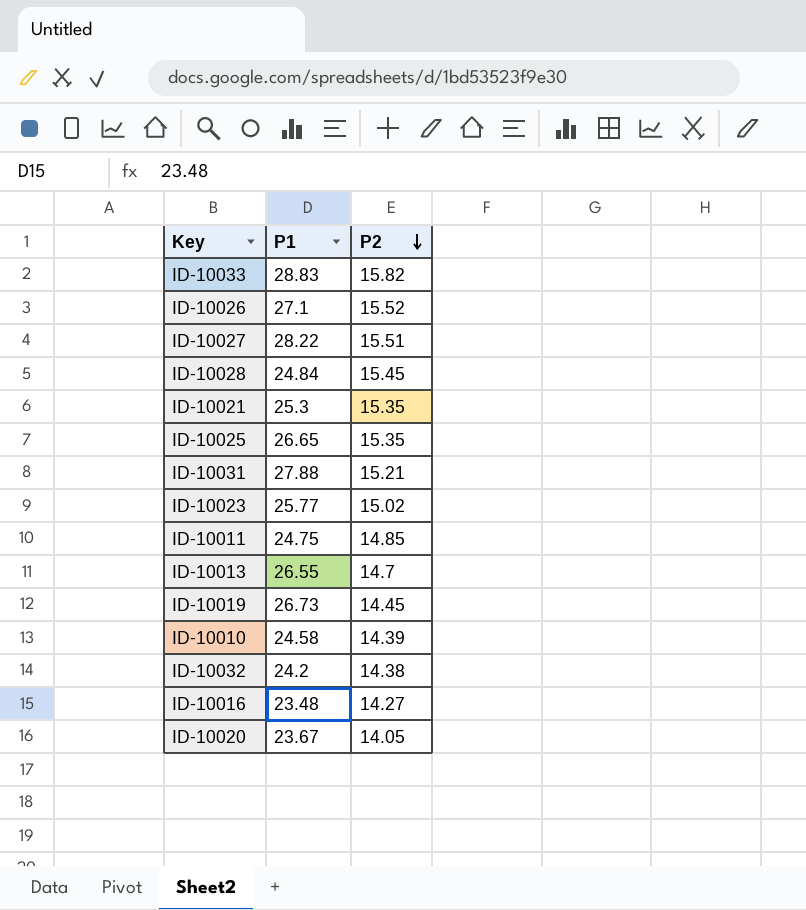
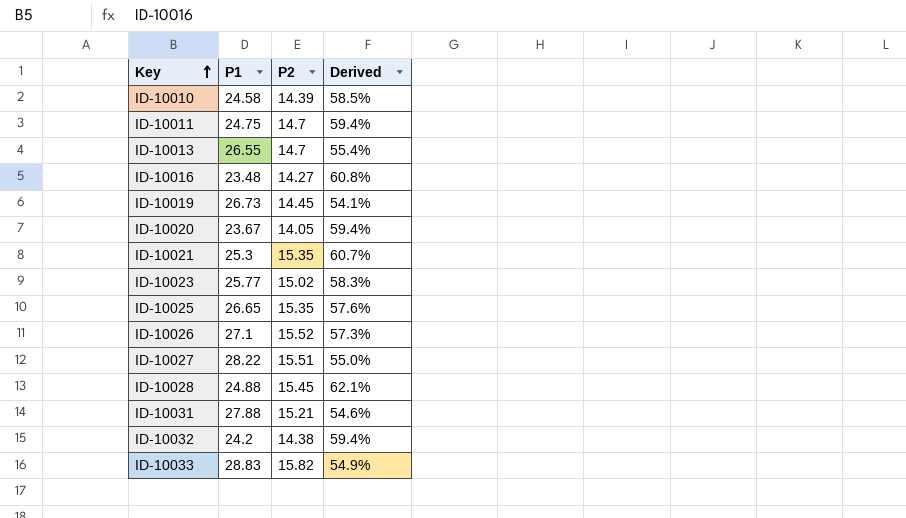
row order: P2 descending -> Key ascending
column Derived | formula: none -> [P2] / [P1]
ID-10011 | P2: 14.85 -> 14.7
ID-10028 | P1: 24.84 -> 24.88

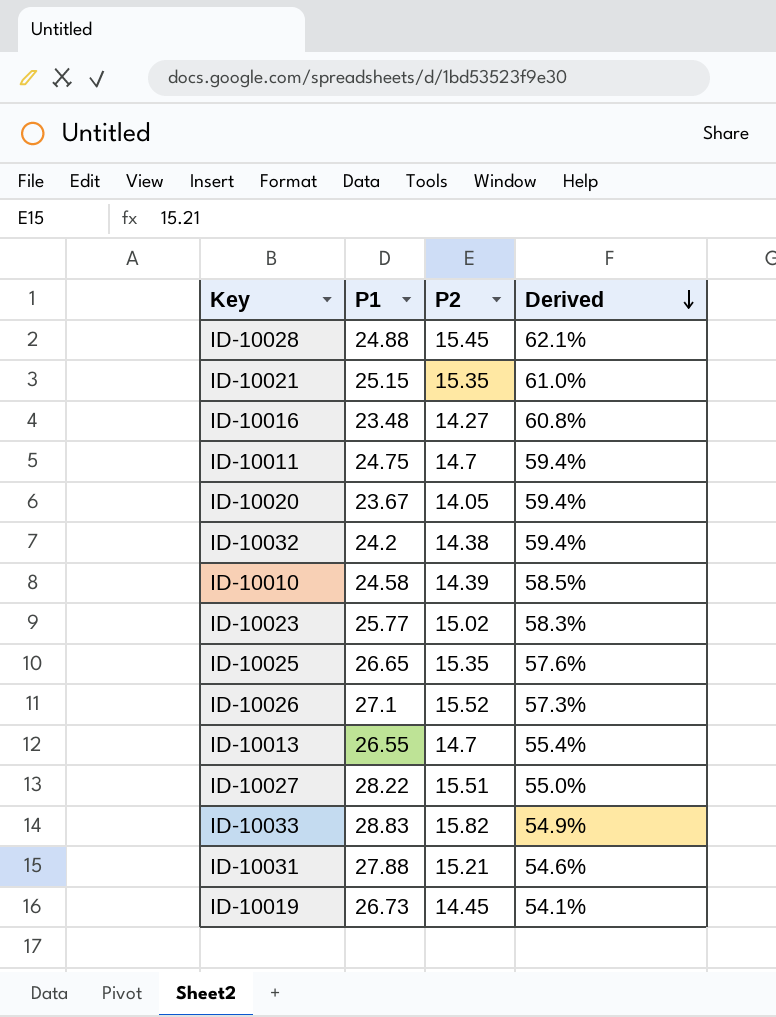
row order: Key ascending -> Derived descending
ID-10021 | P1: 25.3 -> 25.15
ID-10021 | Derived: 60.7% -> 61.0%

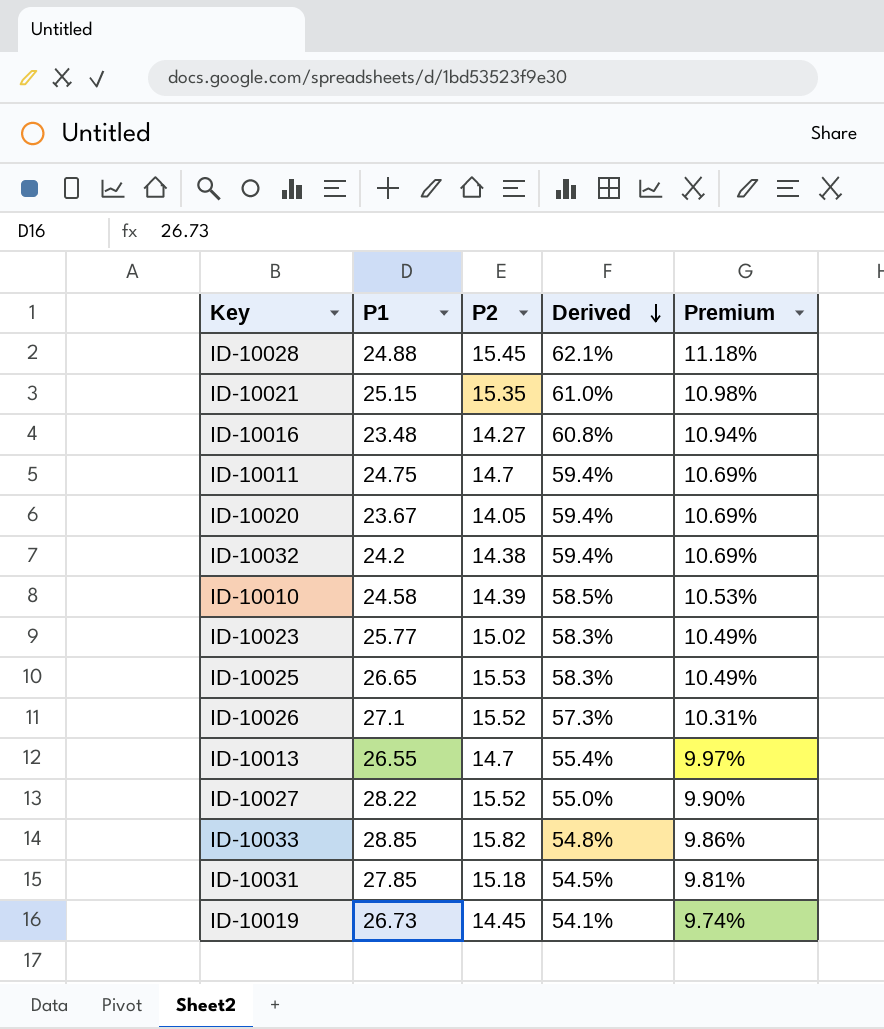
column Premium | formula: none -> [Derived] * 0.18
ID-10025 | P2: 15.35 -> 15.53
ID-10025 | Derived: 57.6% -> 58.3%
ID-10027 | P2: 15.51 -> 15.52
ID-10033 | P1: 28.83 -> 28.85
ID-10033 | Derived: 54.9% -> 54.8%
ID-10031 | P1: 27.88 -> 27.85
ID-10031 | P2: 15.21 -> 15.18
ID-10031 | Derived: 54.6% -> 54.5%

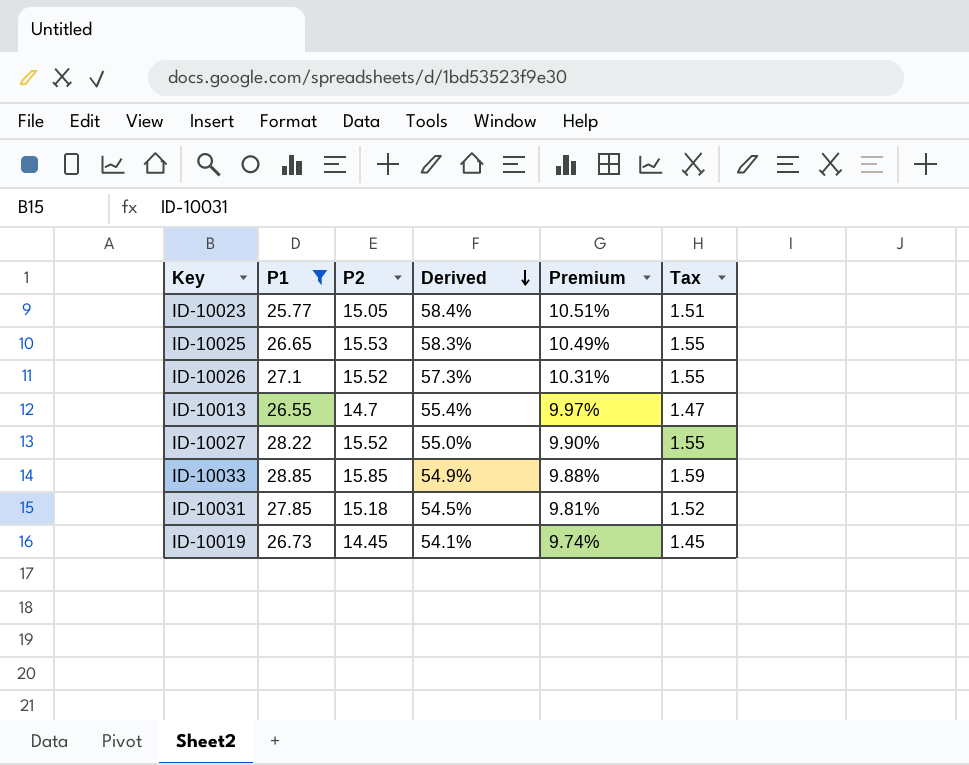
filter: none -> P1 >= 25.77
column Tax | formula: none -> [P2] * 0.1
ID-10023 | P2: 15.02 -> 15.05
ID-10023 | Derived: 58.3% -> 58.4%
ID-10023 | Premium: 10.49% -> 10.51%
ID-10033 | P2: 15.82 -> 15.85
ID-10033 | Derived: 54.8% -> 54.9%
ID-10033 | Premium: 9.86% -> 9.88%

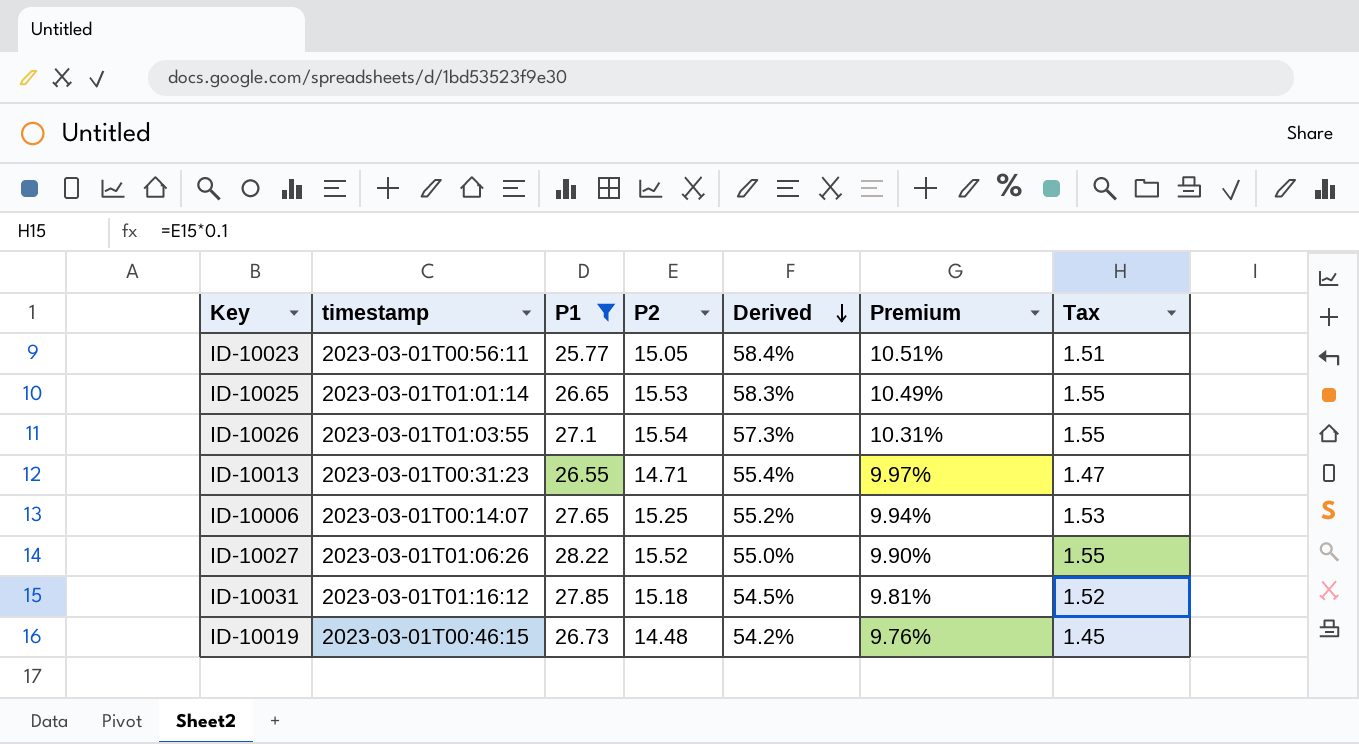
column timestamp | position: none -> 2
row ID-10033: 28.85 | 15.85 | 54.9% | 9.88% | 1.59 -> none
ID-10026 | P2: 15.52 -> 15.54
ID-10013 | P2: 14.7 -> 14.71
row ID-10006: none -> 2023-03-01T00:14:07 | 27.65 | 15.25 | 55.2% | 9.94% | 1.53
ID-10019 | P2: 14.45 -> 14.48
ID-10019 | Derived: 54.1% -> 54.2%
ID-10019 | Premium: 9.74% -> 9.76%

